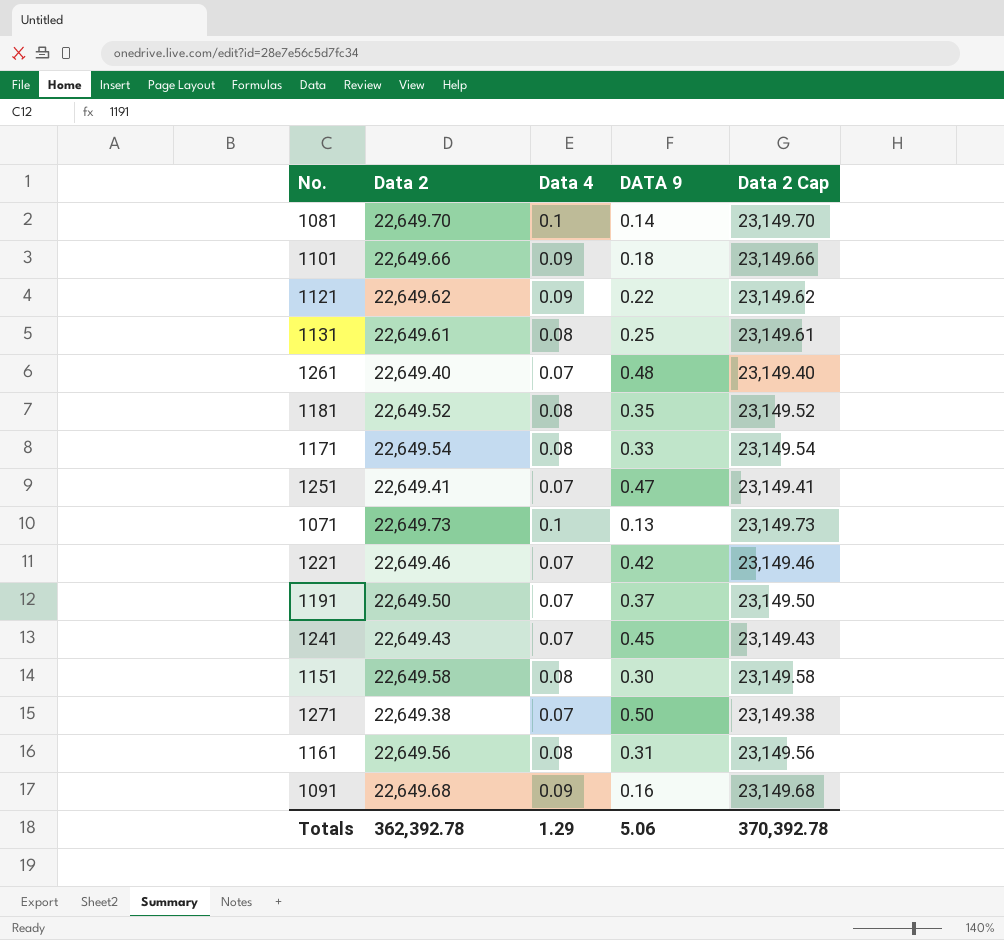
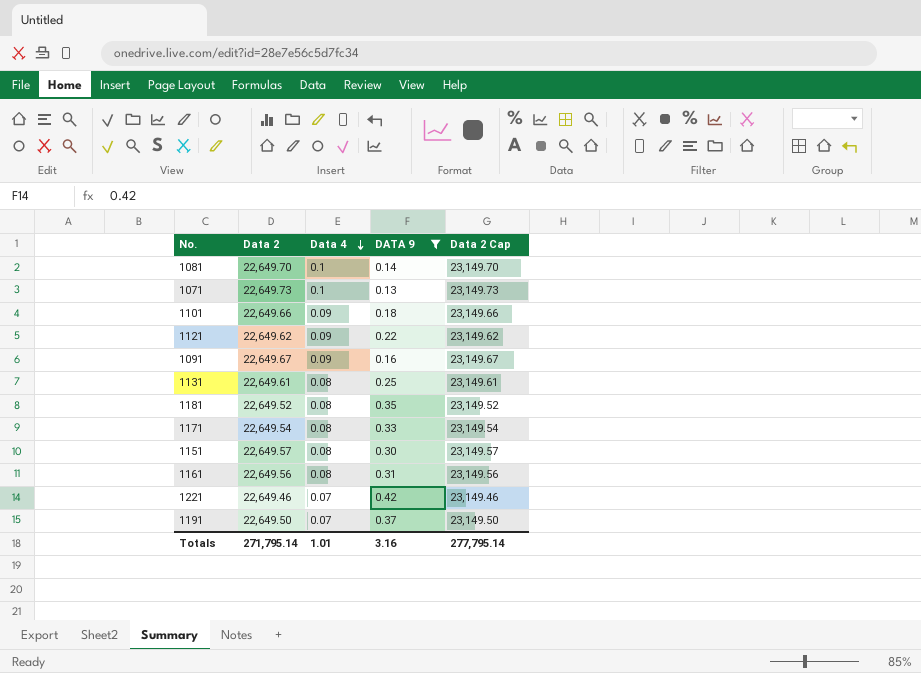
filter: none -> DATA 9 <= 0.42
row order: none -> Data 4 descending
1091 | Data 2: 22,649.68 -> 22,649.67
1091 | Data 2 Cap: 23,149.68 -> 23,149.67
1151 | Data 2: 22,649.58 -> 22,649.57
1151 | Data 2 Cap: 23,149.58 -> 23,149.57
Totals | Data 2: 362,392.78 -> 271,795.14
Totals | Data 4: 1.29 -> 1.01
Totals | DATA 9: 5.06 -> 3.16
Totals | Data 2 Cap: 370,392.78 -> 277,795.14

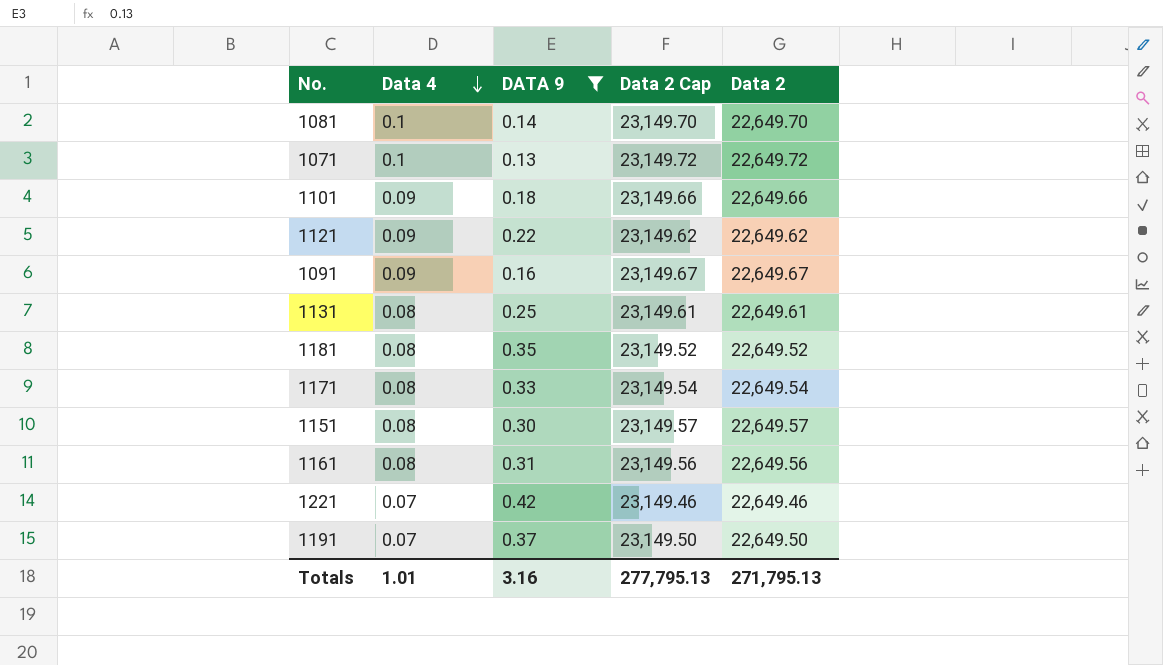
column Data 2 | position: 2 -> 5
1071 | Data 2 Cap: 23,149.73 -> 23,149.72
1071 | Data 2: 22,649.73 -> 22,649.72
Totals | Data 2 Cap: 277,795.14 -> 277,795.13
Totals | Data 2: 271,795.14 -> 271,795.13

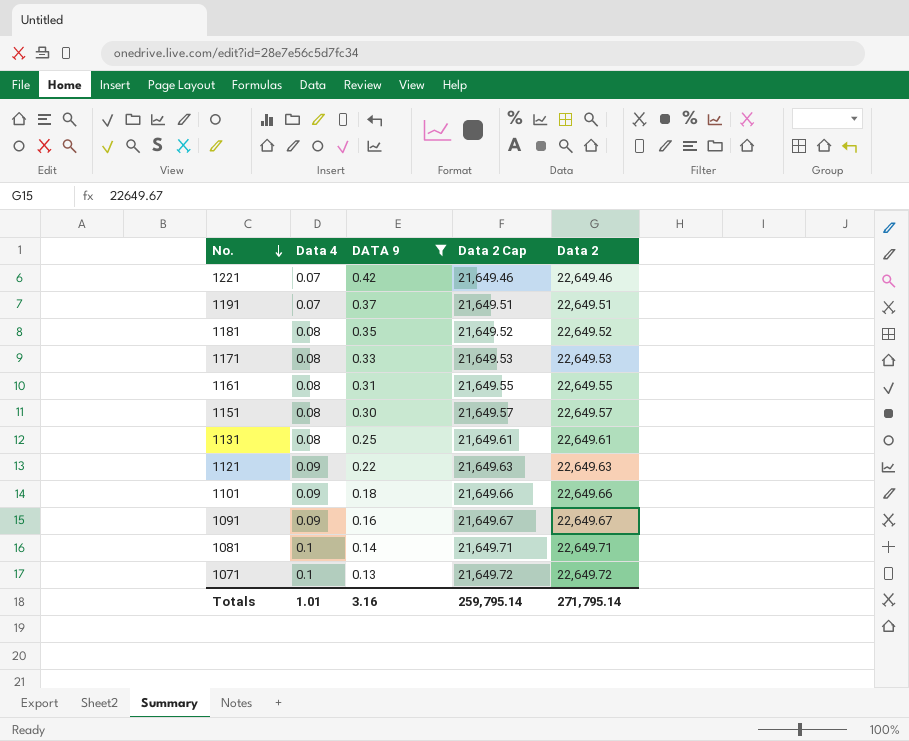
row order: Data 4 descending -> No. descending
column Data 2 Cap | formula: [Data 2] + 500 -> [Data 2] - 1000
1191 | Data 2: 22,649.50 -> 22,649.51
1171 | Data 2: 22,649.54 -> 22,649.53
1161 | Data 2: 22,649.56 -> 22,649.55
1121 | Data 2: 22,649.62 -> 22,649.63
1081 | Data 2: 22,649.70 -> 22,649.71
Totals | Data 2 Cap: 277,795.13 -> 259,795.14
Totals | Data 2: 271,795.13 -> 271,795.14

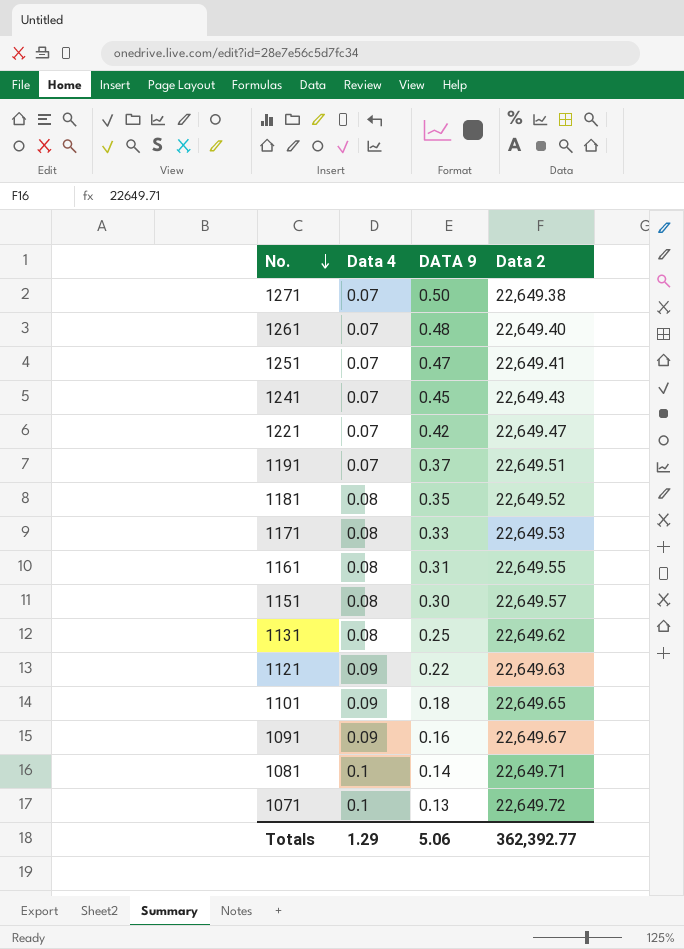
filter: DATA 9 <= 0.42 -> none
column Data 2 Cap | formula: [Data 2] - 1000 -> none
1221 | Data 2: 22,649.46 -> 22,649.47
1131 | Data 2: 22,649.61 -> 22,649.62
1101 | Data 2: 22,649.66 -> 22,649.65
Totals | Data 4: 1.01 -> 1.29
Totals | DATA 9: 3.16 -> 5.06
Totals | Data 2: 271,795.14 -> 362,392.77

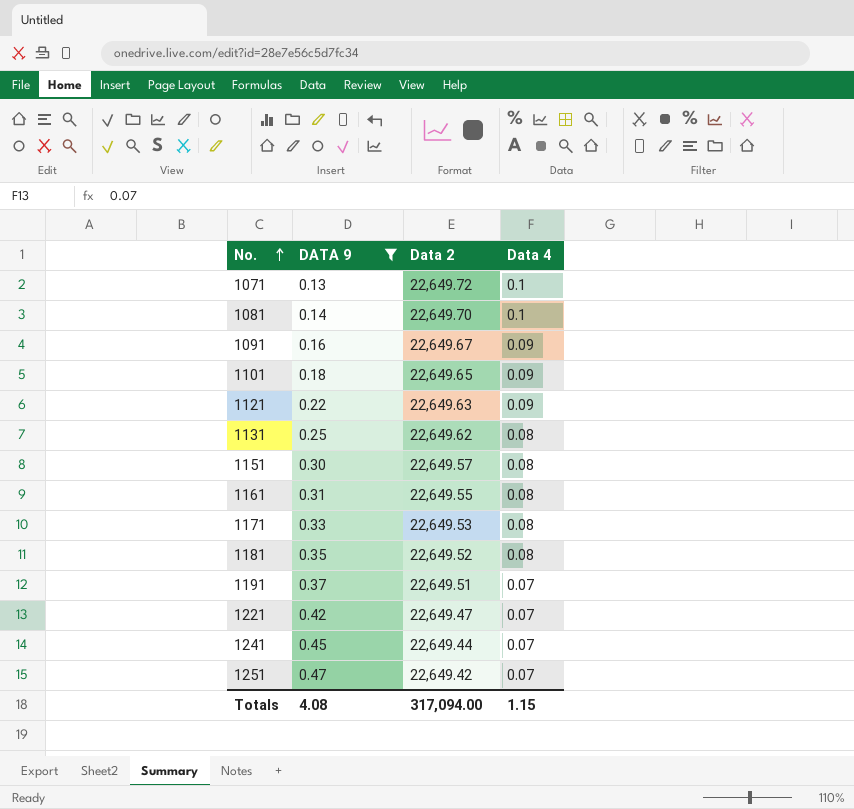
filter: none -> DATA 9 <= 0.47
row order: No. descending -> No. ascending
column Data 4 | position: 2 -> 4
1081 | Data 2: 22,649.71 -> 22,649.70
1241 | Data 2: 22,649.43 -> 22,649.44
1251 | Data 2: 22,649.41 -> 22,649.42
Totals | DATA 9: 5.06 -> 4.08
Totals | Data 2: 362,392.77 -> 317,094.00
Totals | Data 4: 1.29 -> 1.15

